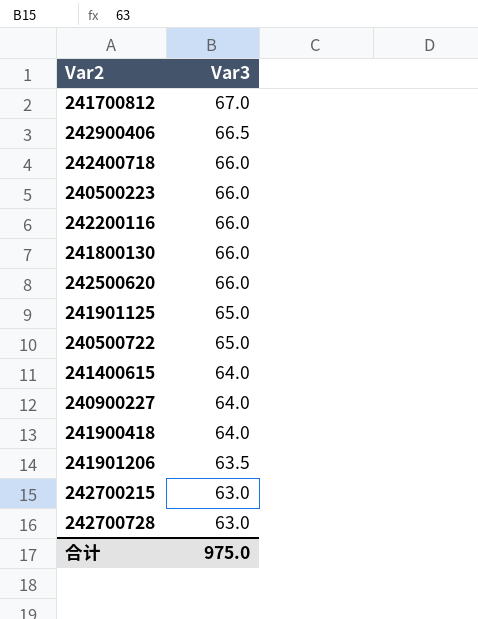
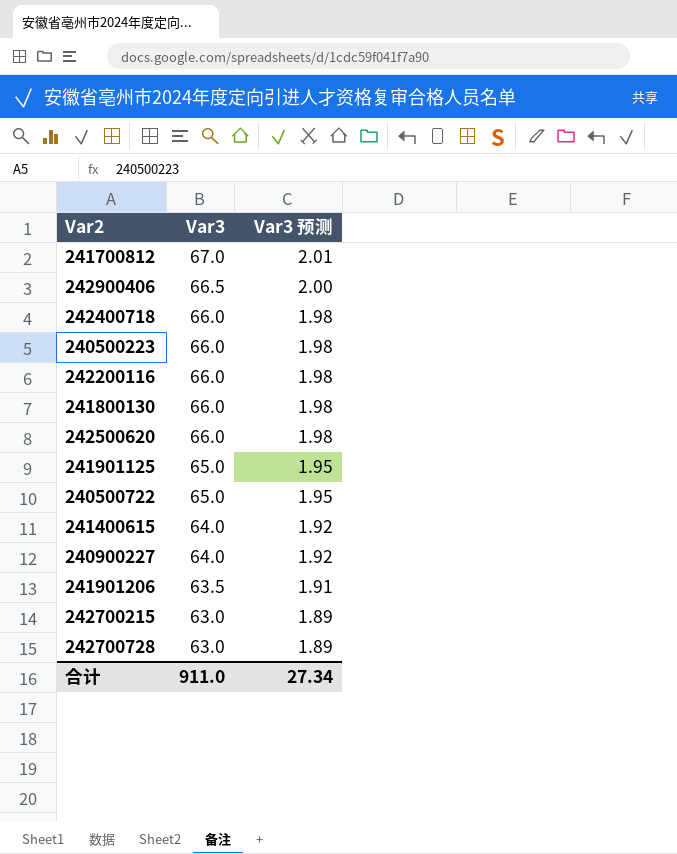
column Var3 预测 | formula: none -> [Var3] * 0.03
row 241900418: 64.0 -> none
合计 | Var3: 975.0 -> 911.0

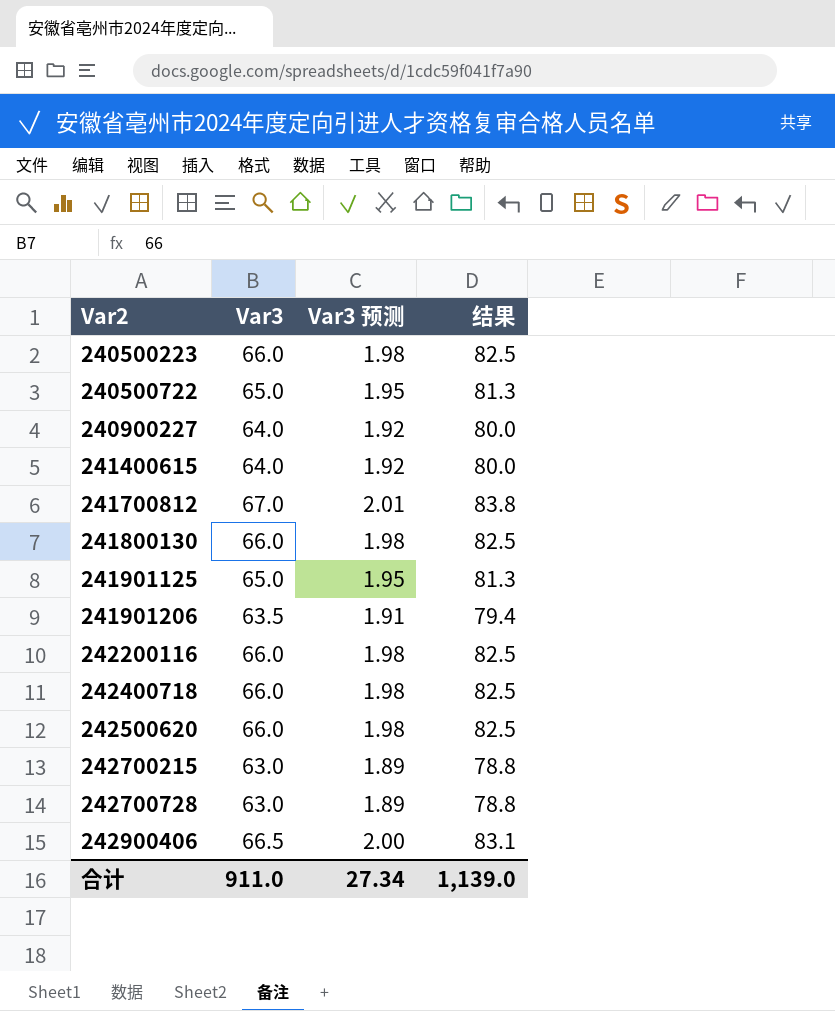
row order: Var3 descending -> Var2 ascending
column 结果 | formula: none -> [Var3] * 1.25

